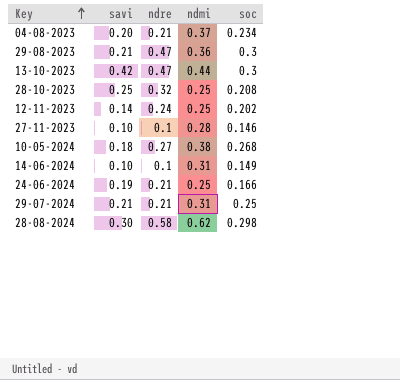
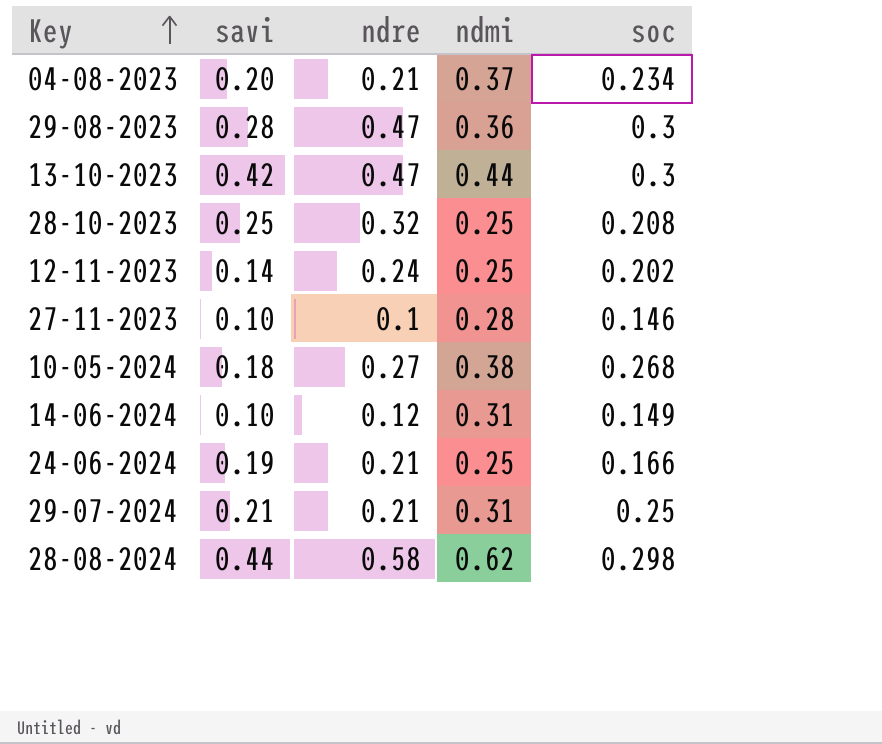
29-08-2023 | savi: 0.21 -> 0.28
14-06-2024 | ndre: 0.1 -> 0.12
28-08-2024 | savi: 0.30 -> 0.44

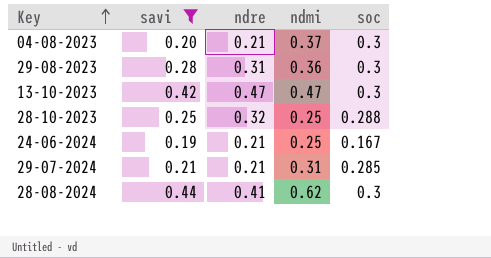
filter: none -> savi >= 0.19
04-08-2023 | soc: 0.234 -> 0.3
29-08-2023 | ndre: 0.47 -> 0.31
13-10-2023 | ndmi: 0.44 -> 0.47
28-10-2023 | soc: 0.208 -> 0.288
24-06-2024 | soc: 0.166 -> 0.167
29-07-2024 | soc: 0.25 -> 0.285
28-08-2024 | ndre: 0.58 -> 0.41
28-08-2024 | soc: 0.298 -> 0.3

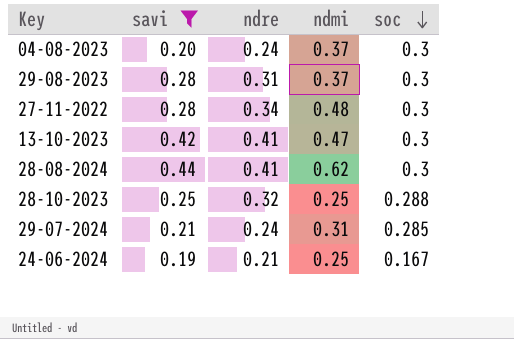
row order: Key ascending -> soc descending
04-08-2023 | ndre: 0.21 -> 0.24
29-08-2023 | ndmi: 0.36 -> 0.37
row 27-11-2022: none -> 0.28 | 0.34 | 0.48 | 0.3
13-10-2023 | ndre: 0.47 -> 0.41
29-07-2024 | ndre: 0.21 -> 0.24

